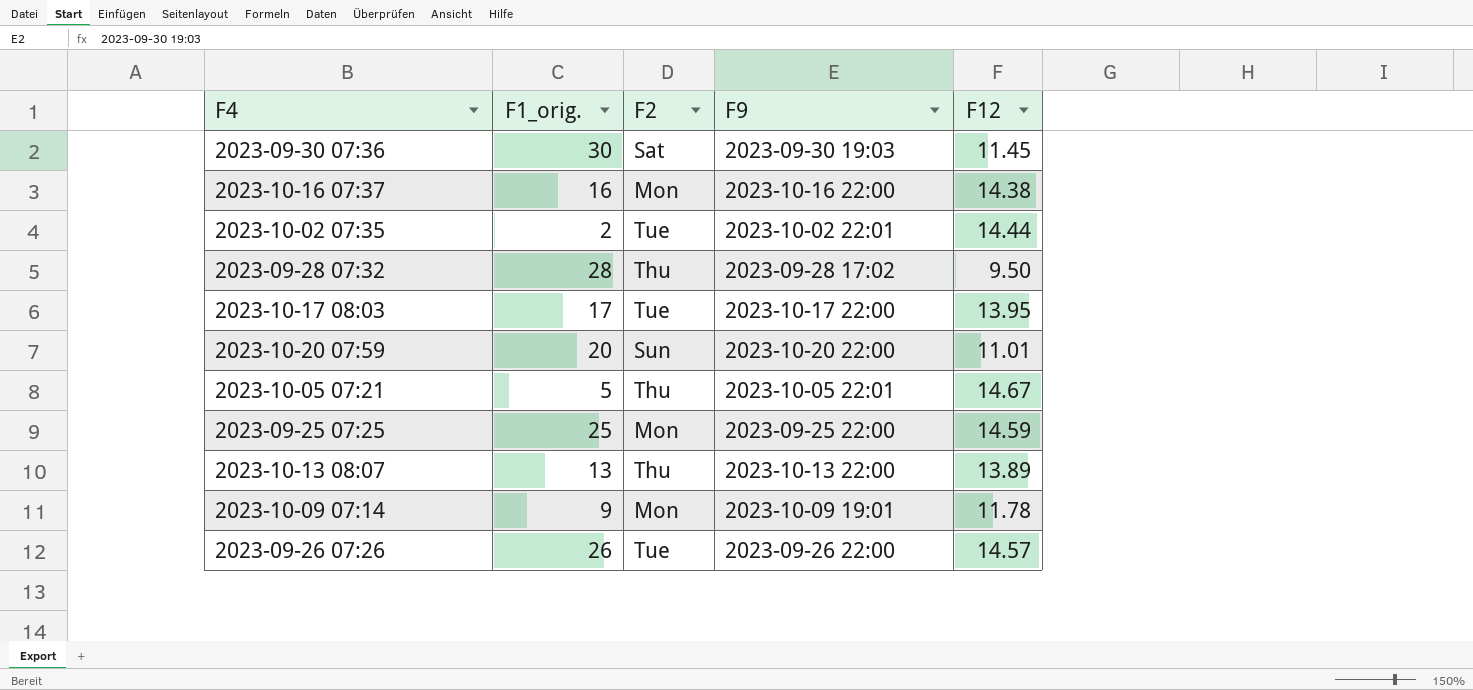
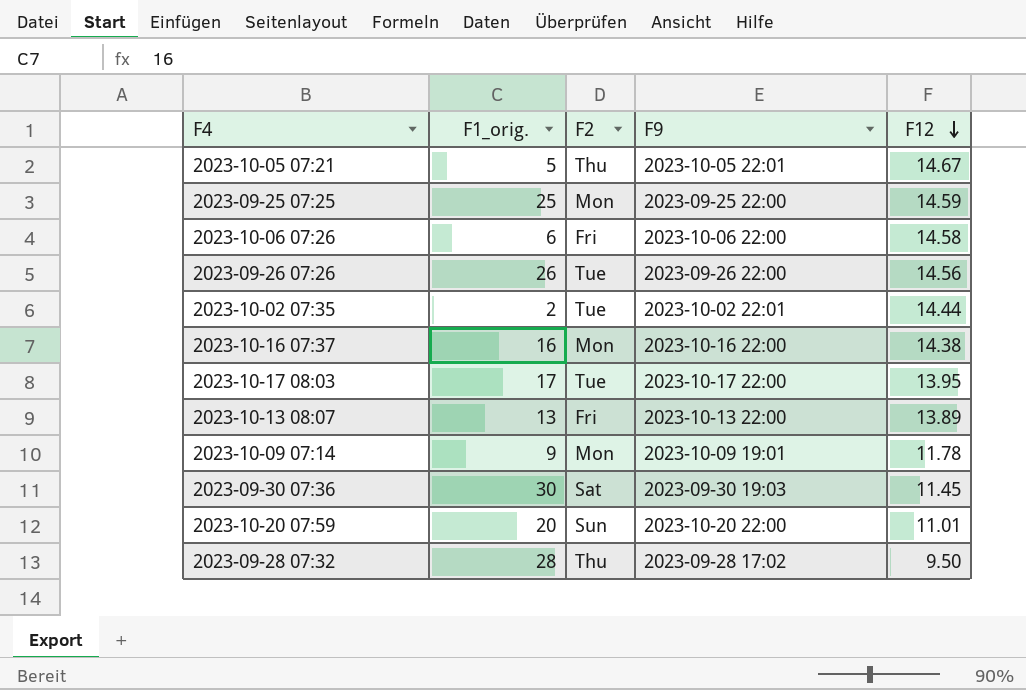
row order: none -> F12 descending
row 2023-10-06 07:26: none -> 6 | Fri | 2023-10-06 22:00 | 14.58
2023-09-26 07:26 | F12: 14.57 -> 14.56
2023-10-13 08:07 | F2: Thu -> Fri

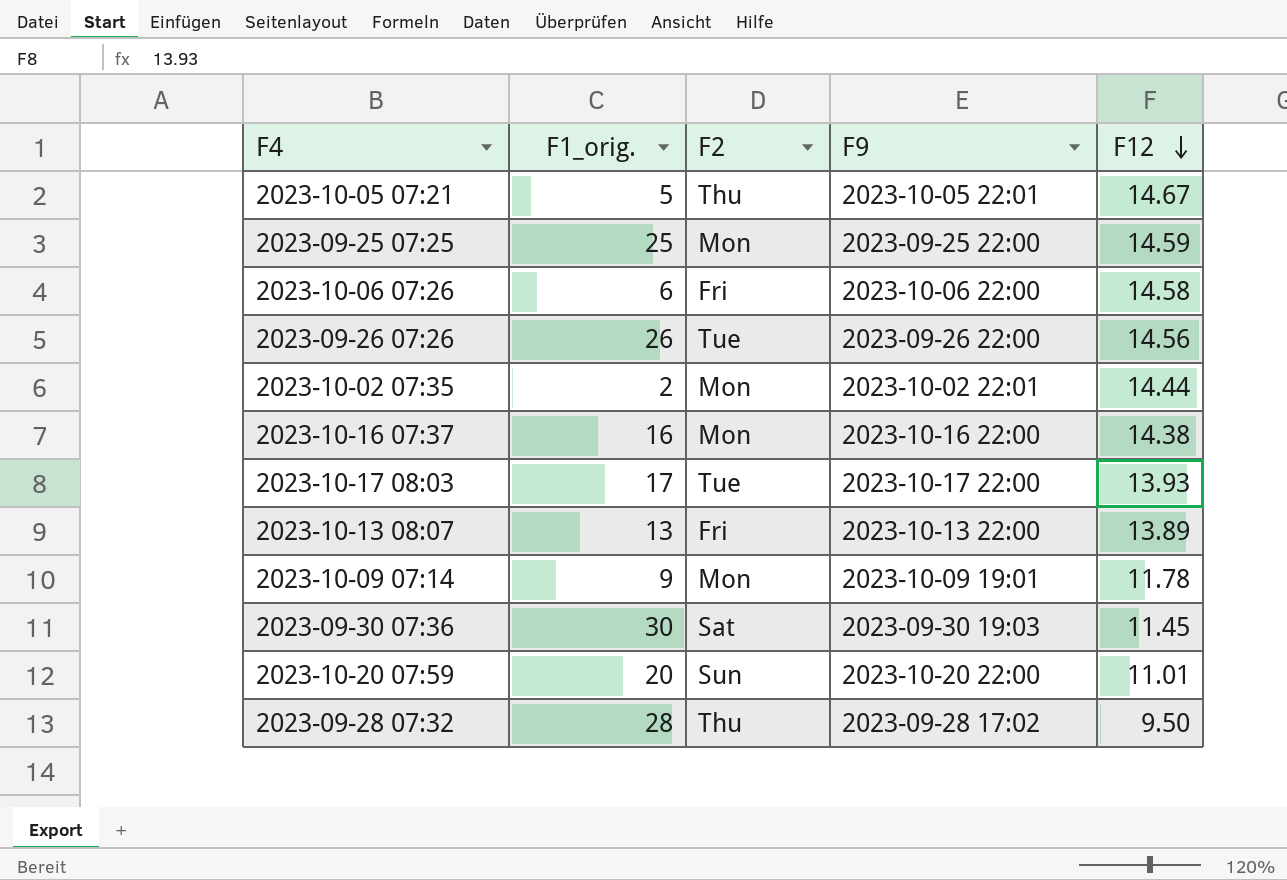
2023-10-02 07:35 | F2: Tue -> Mon
2023-10-17 08:03 | F12: 13.95 -> 13.93

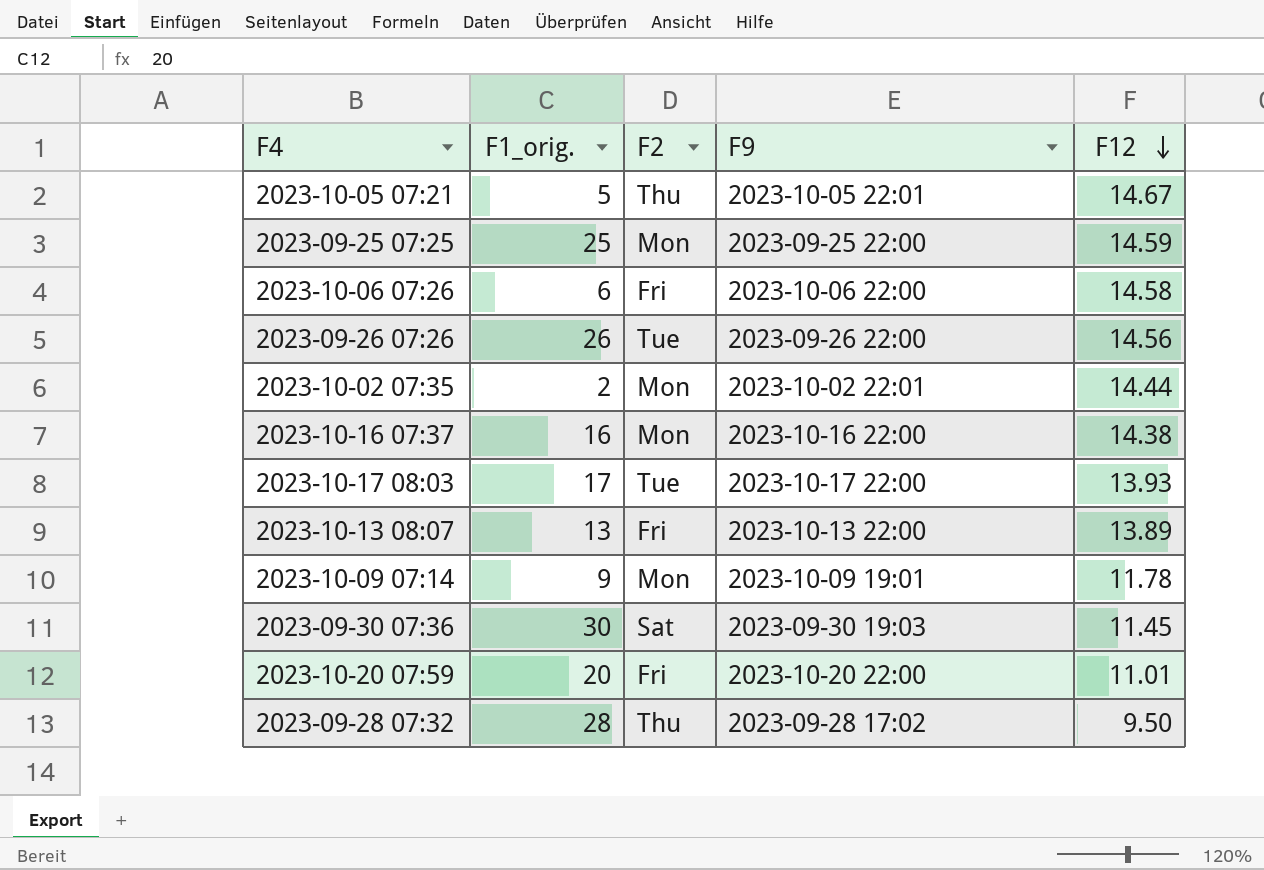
2023-10-20 07:59 | F2: Sun -> Fri

